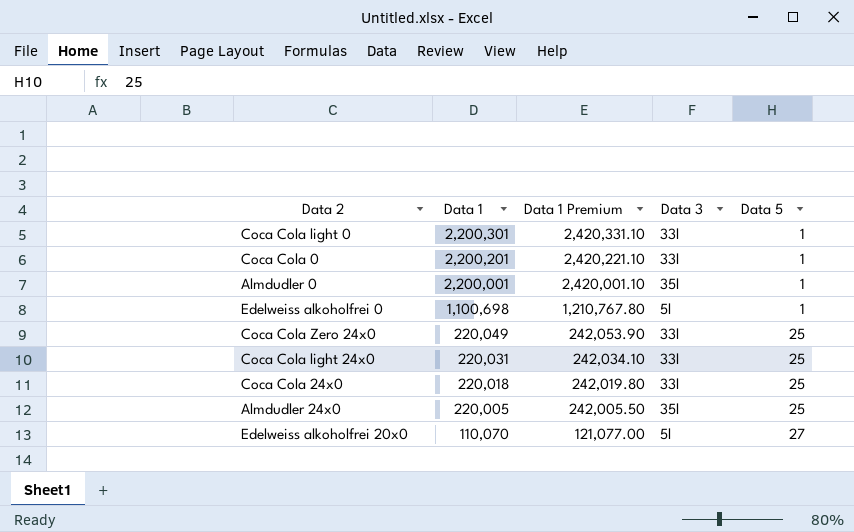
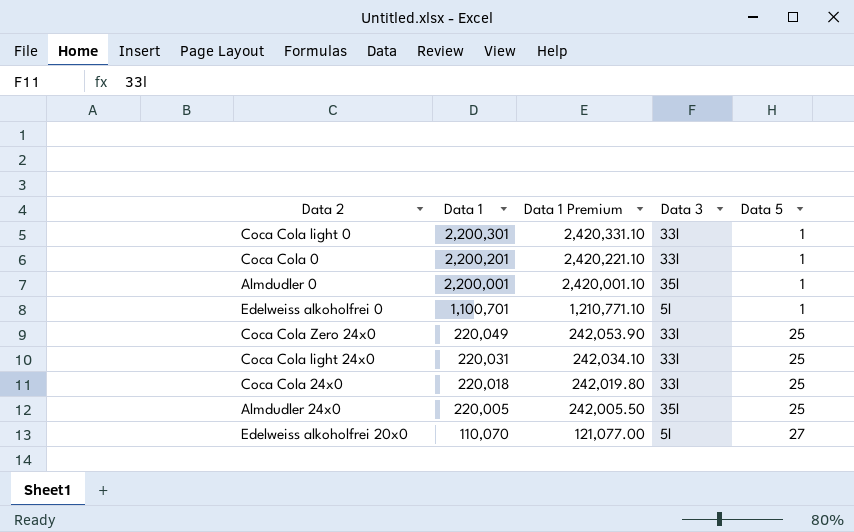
Edelweiss alkoholfrei 0 | Data 1: 1,100,698 -> 1,100,701
Edelweiss alkoholfrei 0 | Data 1 Premium: 1,210,767.80 -> 1,210,771.10

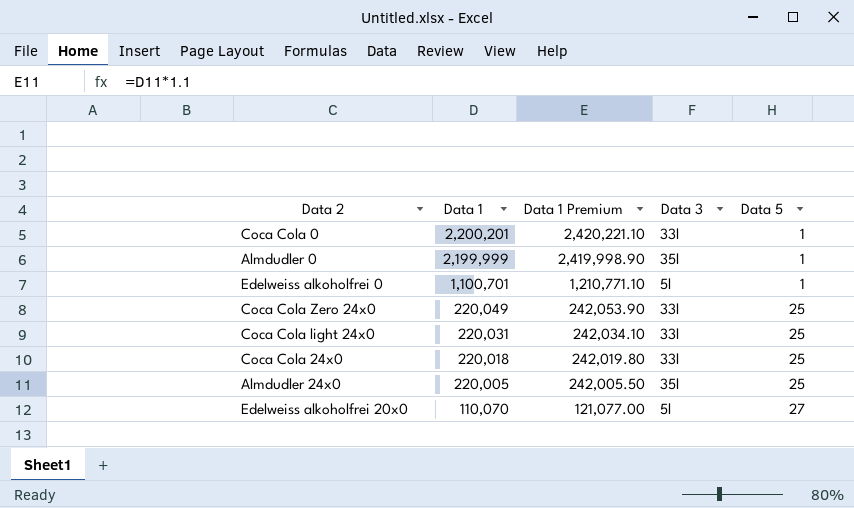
row Coca Cola light 0: 2,200,301 | 2,420,331.10 | 33l | 1 -> none
Almdudler 0 | Data 1: 2,200,001 -> 2,199,999
Almdudler 0 | Data 1 Premium: 2,420,001.10 -> 2,419,998.90

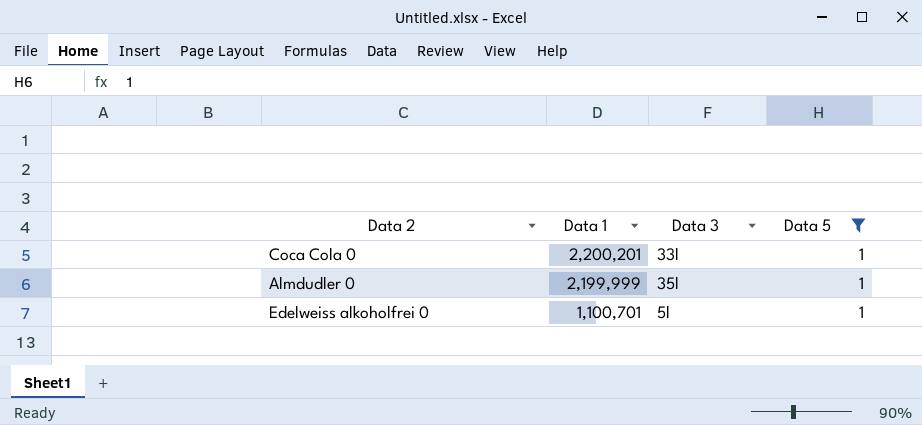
filter: none -> Data 5 = 1
column Data 1 Premium | formula: [Data 1] * 1.1 -> none

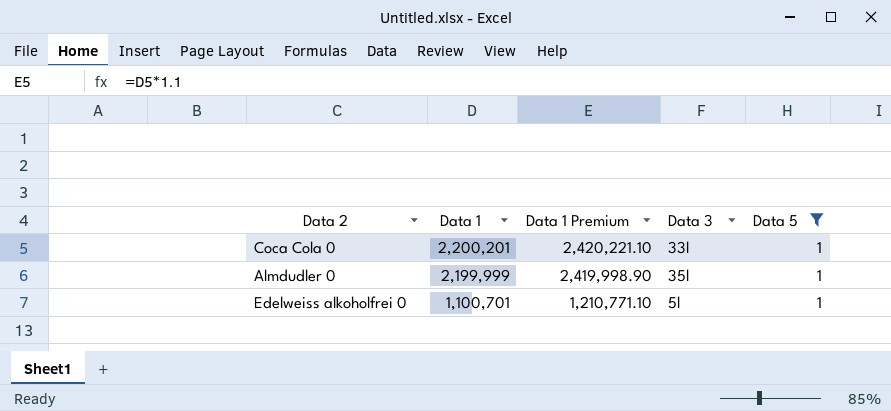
column Data 1 Premium | formula: none -> [Data 1] * 1.1

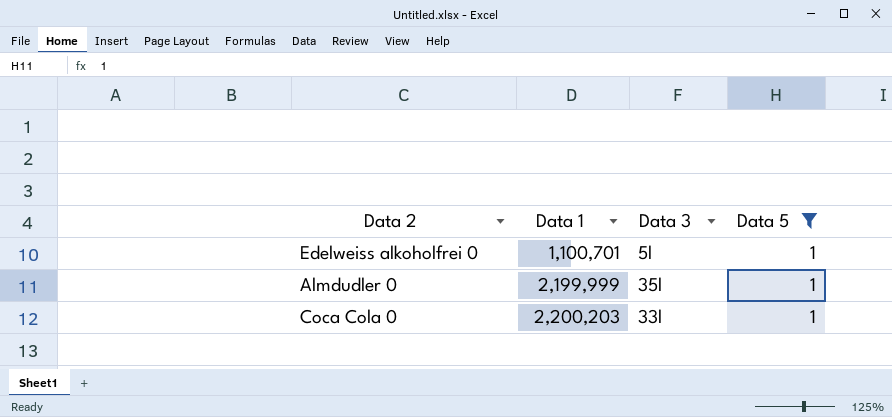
row order: Data 1 descending -> Data 1 ascending
column Data 1 Premium | formula: [Data 1] * 1.1 -> none
Coca Cola 0 | Data 1: 2,200,201 -> 2,200,203

